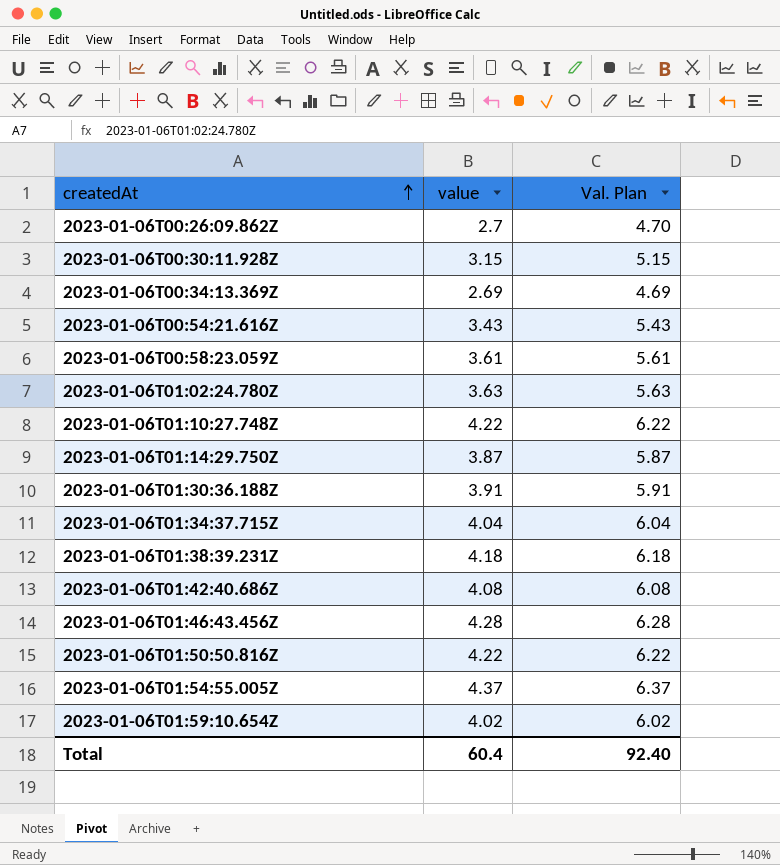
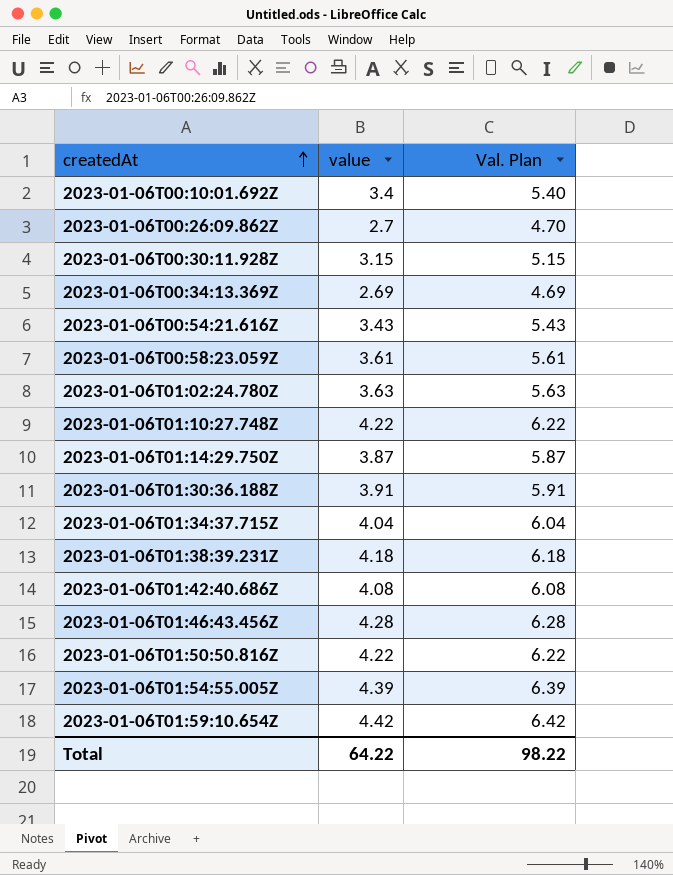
row 2023-01-06T00:10:01.692Z: none -> 3.4 | 5.40
2023-01-06T01:54:55.005Z | value: 4.37 -> 4.39
2023-01-06T01:54:55.005Z | Val. Plan: 6.37 -> 6.39
2023-01-06T01:59:10.654Z | value: 4.02 -> 4.42
2023-01-06T01:59:10.654Z | Val. Plan: 6.02 -> 6.42
Total | value: 60.4 -> 64.22
Total | Val. Plan: 92.40 -> 98.22

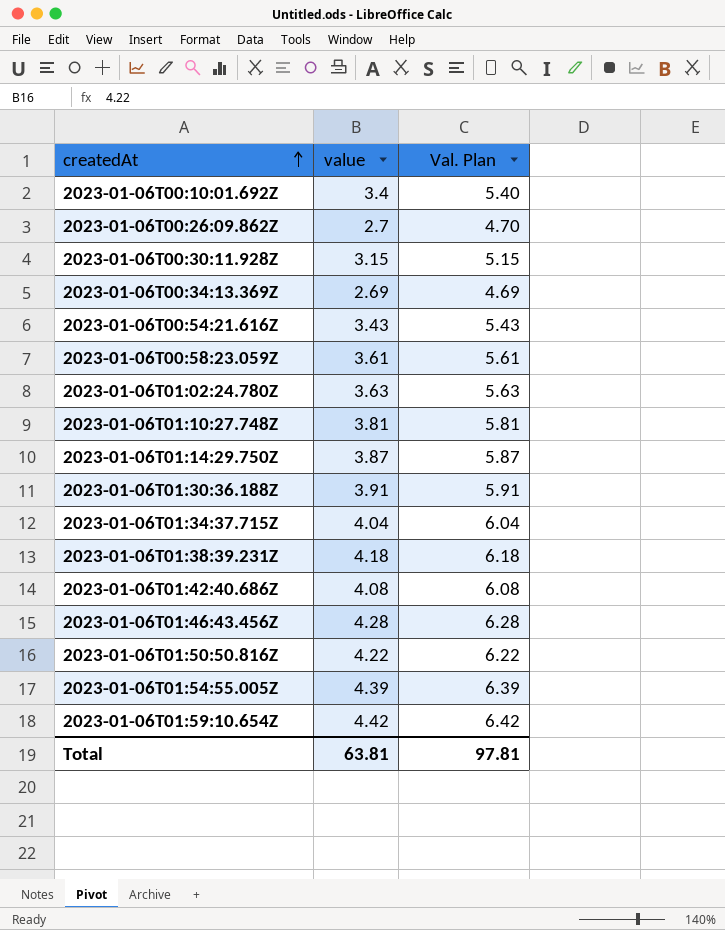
2023-01-06T01:10:27.748Z | value: 4.22 -> 3.81
2023-01-06T01:10:27.748Z | Val. Plan: 6.22 -> 5.81
Total | value: 64.22 -> 63.81
Total | Val. Plan: 98.22 -> 97.81

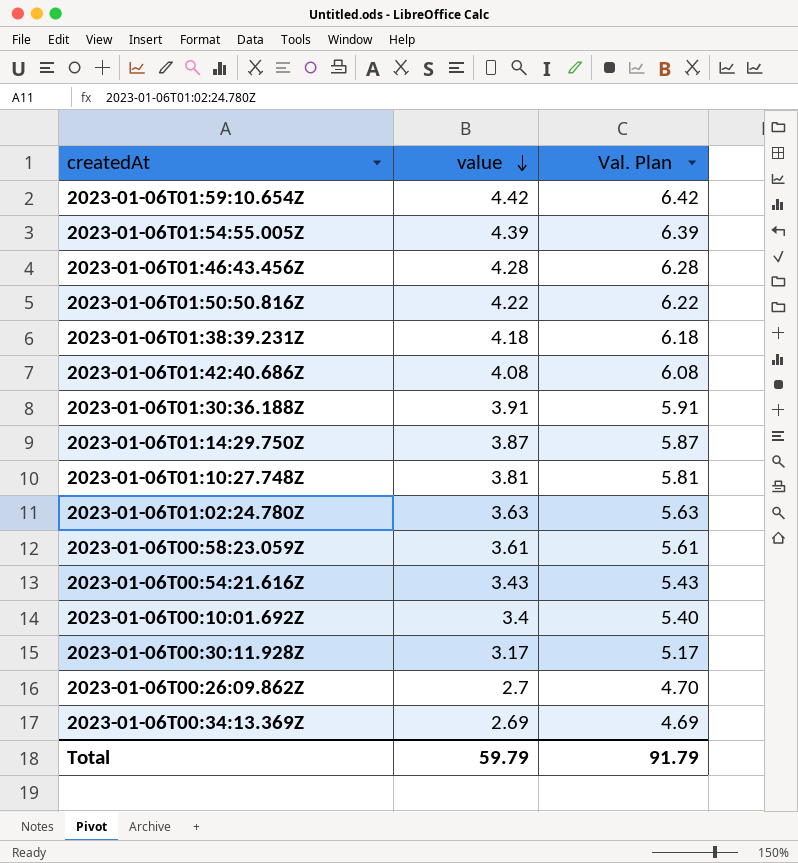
row order: createdAt ascending -> value descending
row 2023-01-06T01:34:37.715Z: 4.04 | 6.04 -> none
2023-01-06T00:30:11.928Z | value: 3.15 -> 3.17
2023-01-06T00:30:11.928Z | Val. Plan: 5.15 -> 5.17
Total | value: 63.81 -> 59.79
Total | Val. Plan: 97.81 -> 91.79

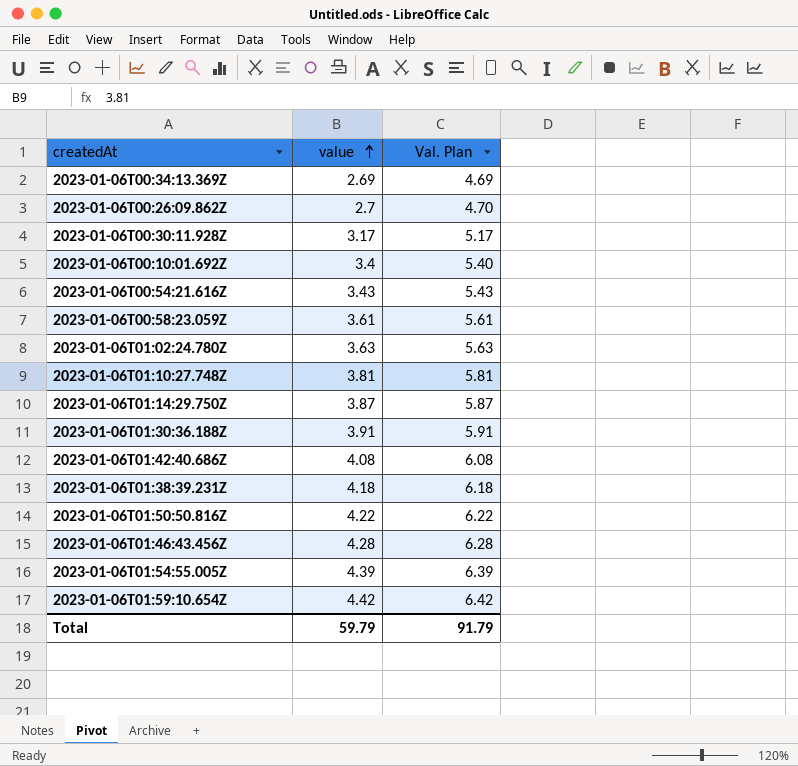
row order: value descending -> value ascending

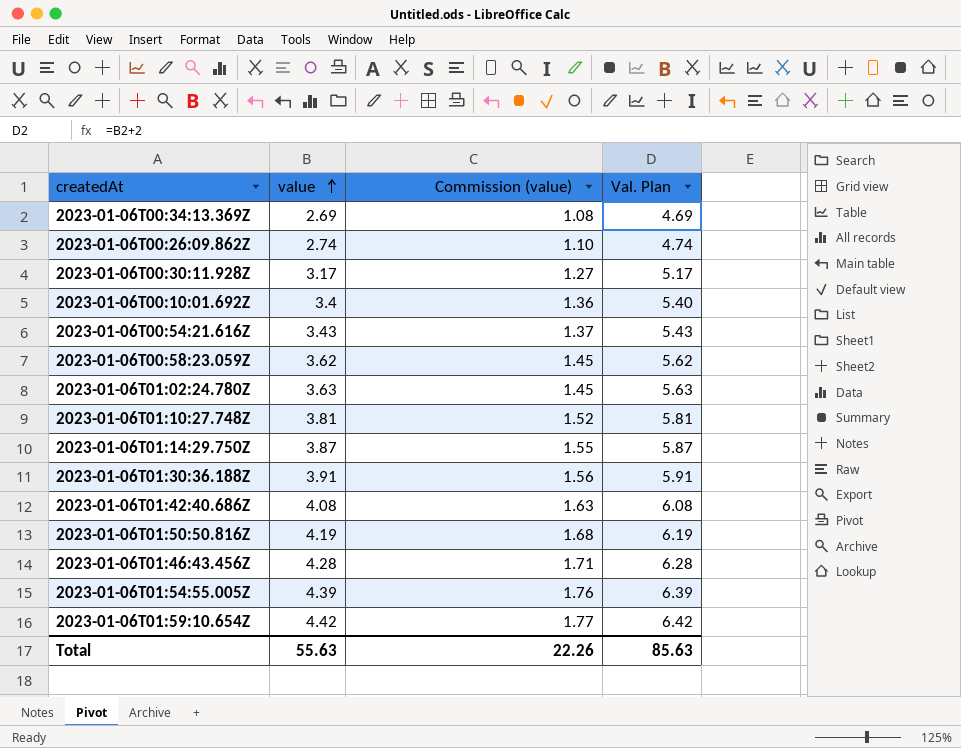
column Commission (value) | formula: none -> [value] * 0.4
row 2023-01-06T01:38:39.231Z: 4.18 | 6.18 -> none
2023-01-06T00:26:09.862Z | value: 2.7 -> 2.74
2023-01-06T00:26:09.862Z | Val. Plan: 4.70 -> 4.74
2023-01-06T00:58:23.059Z | value: 3.61 -> 3.62
2023-01-06T00:58:23.059Z | Val. Plan: 5.61 -> 5.62
2023-01-06T01:50:50.816Z | value: 4.22 -> 4.19
2023-01-06T01:50:50.816Z | Val. Plan: 6.22 -> 6.19
Total | value: 59.79 -> 55.63
Total | Val. Plan: 91.79 -> 85.63

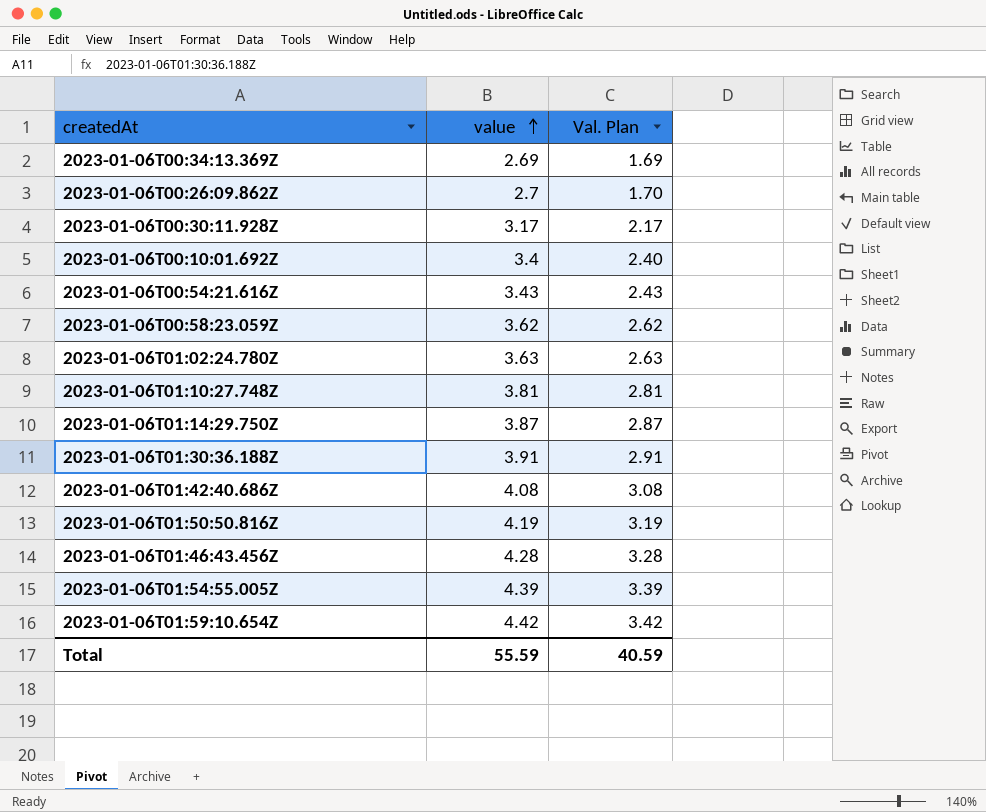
column Commission (value) | formula: [value] * 0.4 -> none
column Val. Plan | formula: [value] + 2 -> [value] - 1
2023-01-06T00:26:09.862Z | value: 2.74 -> 2.7
Total | value: 55.63 -> 55.59
Total | Val. Plan: 85.63 -> 40.59

